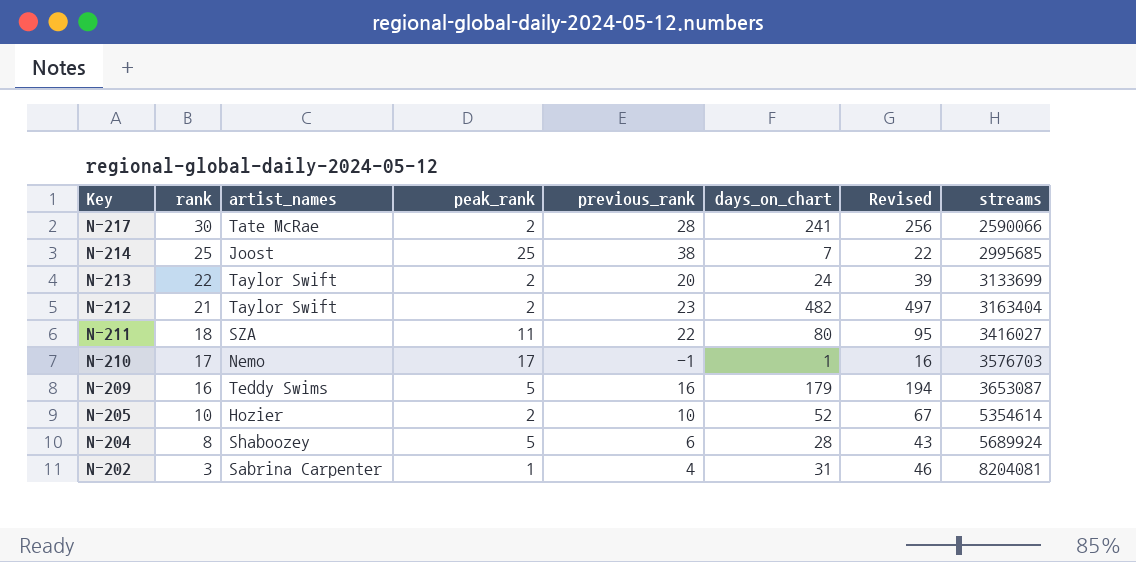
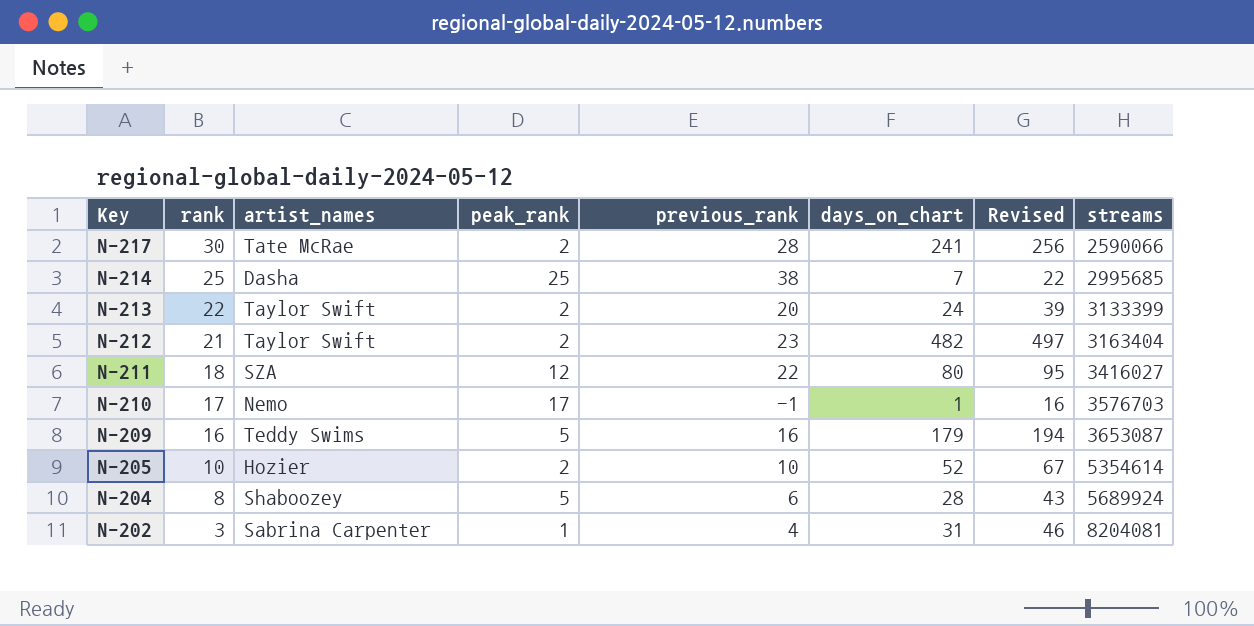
N-214 | artist_names: Joost -> Dasha
N-213 | streams: 3133699 -> 3133399
N-211 | peak_rank: 11 -> 12

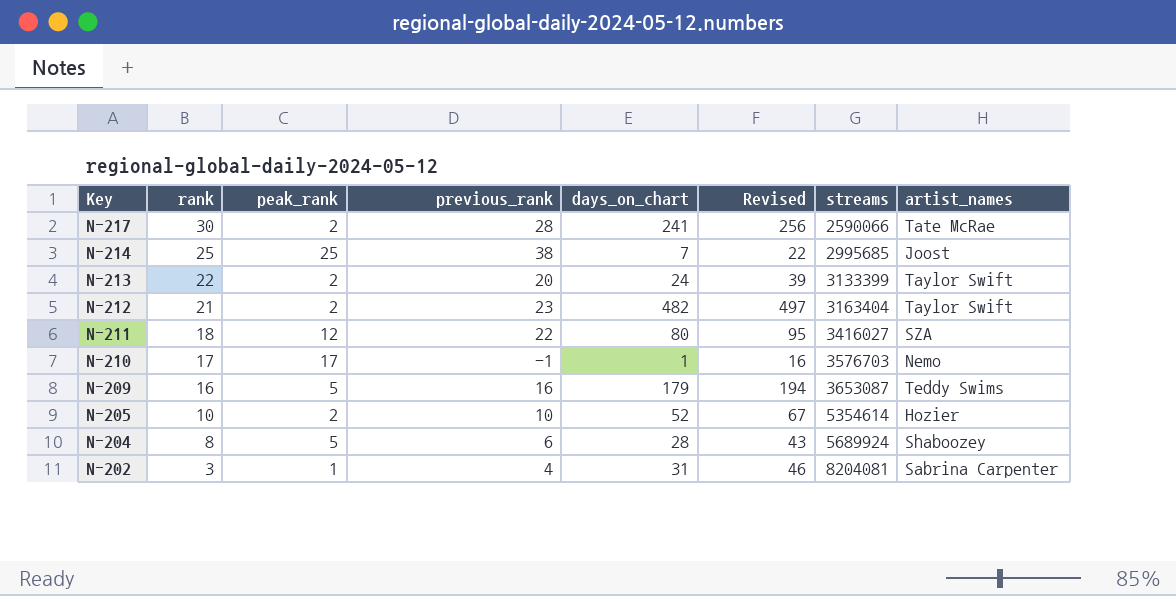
column artist_names | position: 3 -> 8
N-214 | artist_names: Dasha -> Joost

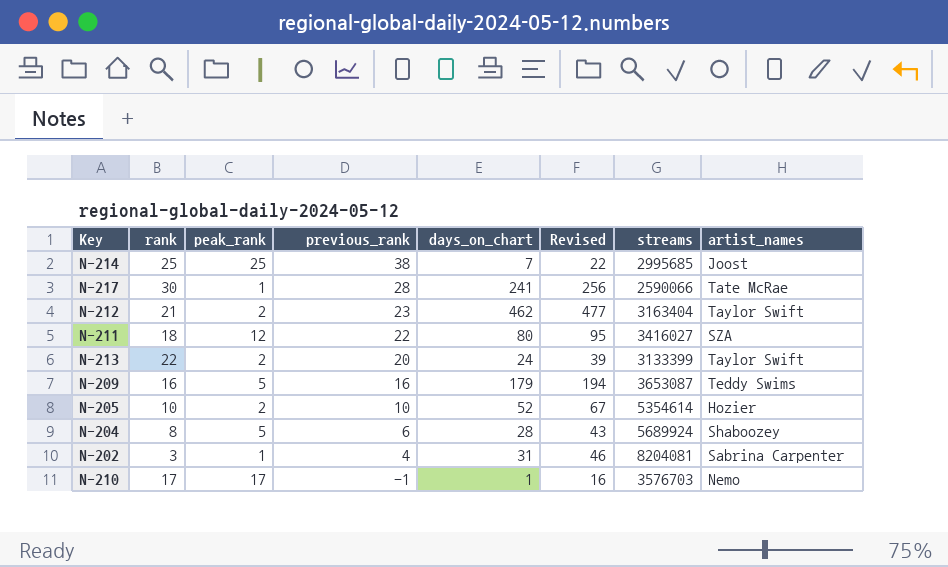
row order: Key descending -> previous_rank descending
N-217 | peak_rank: 2 -> 1
N-212 | days_on_chart: 482 -> 462
N-212 | Revised: 497 -> 477

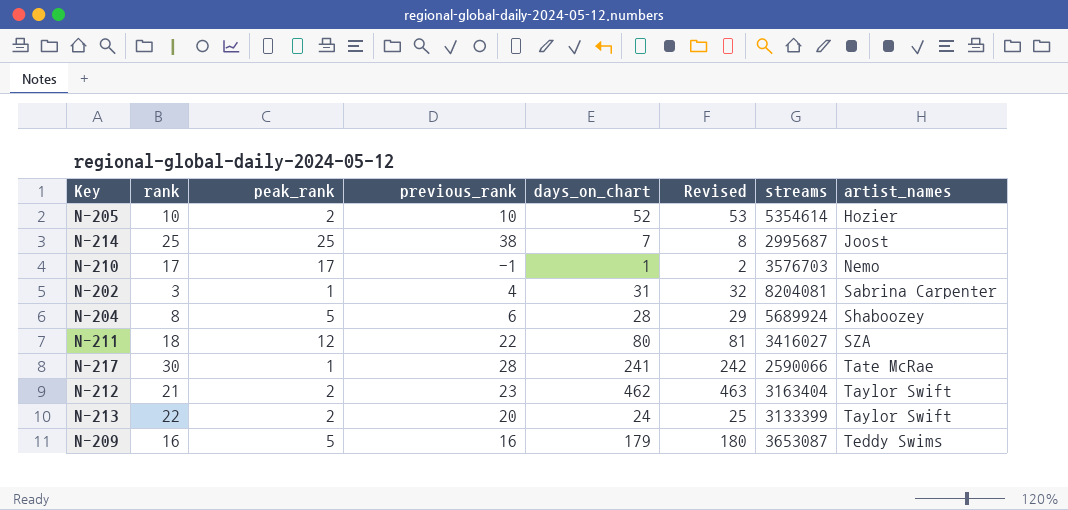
row order: previous_rank descending -> artist_names ascending
column Revised | formula: [days_on_chart] + 15 -> [days_on_chart] + 1
N-214 | streams: 2995685 -> 2995687

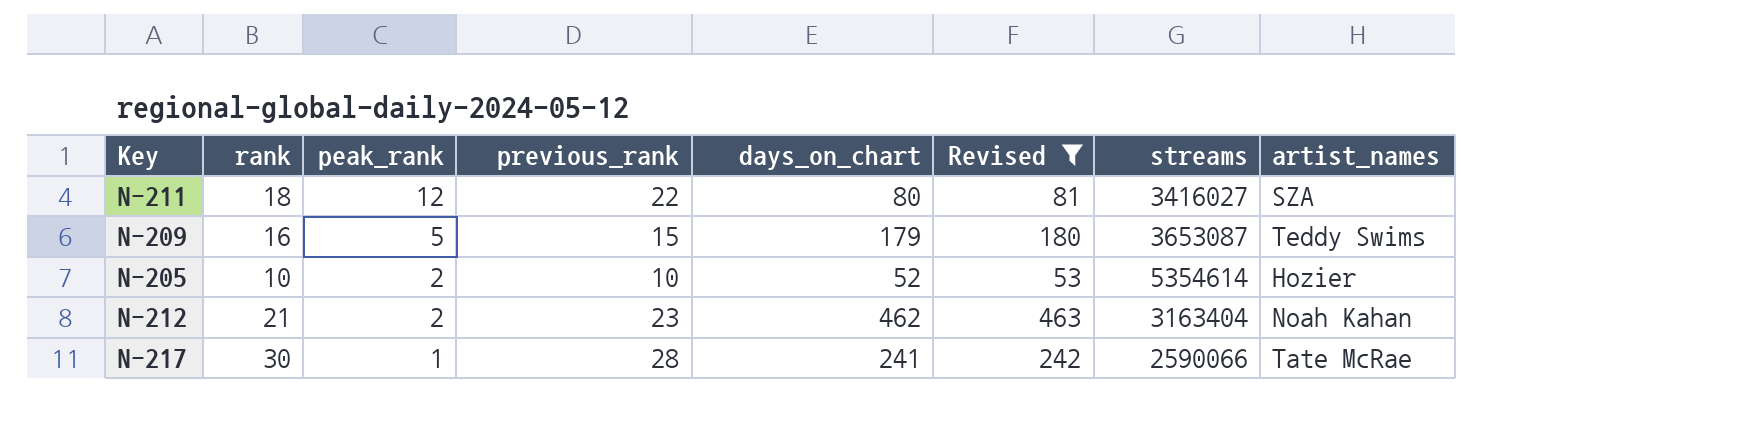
filter: none -> Revised >= 53
row order: artist_names ascending -> peak_rank descending
N-209 | previous_rank: 16 -> 15
N-212 | artist_names: Taylor Swift -> Noah Kahan

